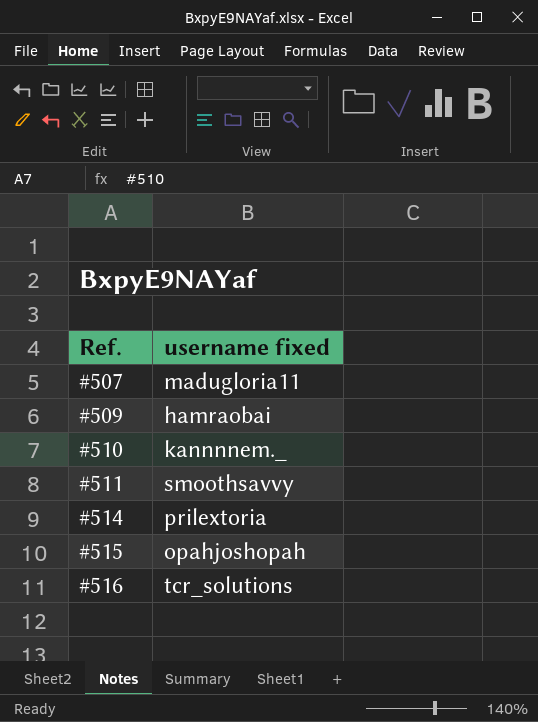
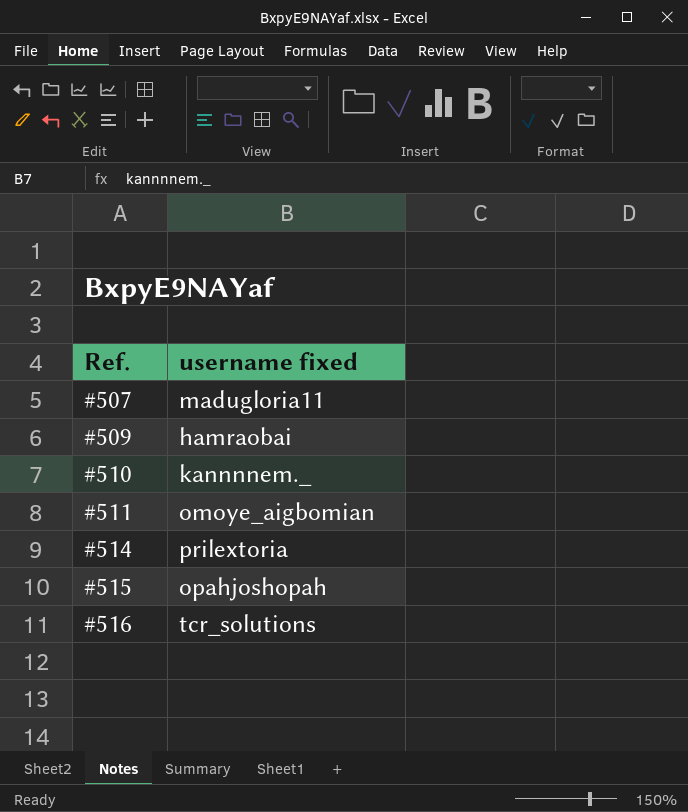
#511 | username fixed: smoothsavvy -> omoye_aigbomian

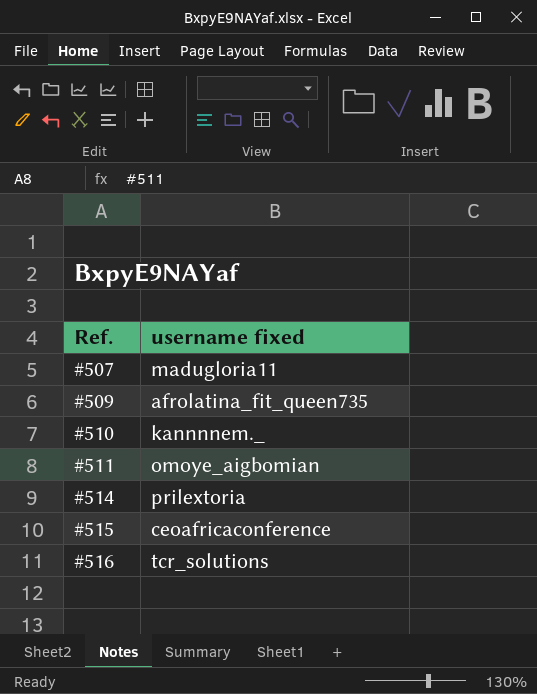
#509 | username fixed: hamraobai -> afrolatina_fit_queen735
#515 | username fixed: opahjoshopah -> ceoafricaconference

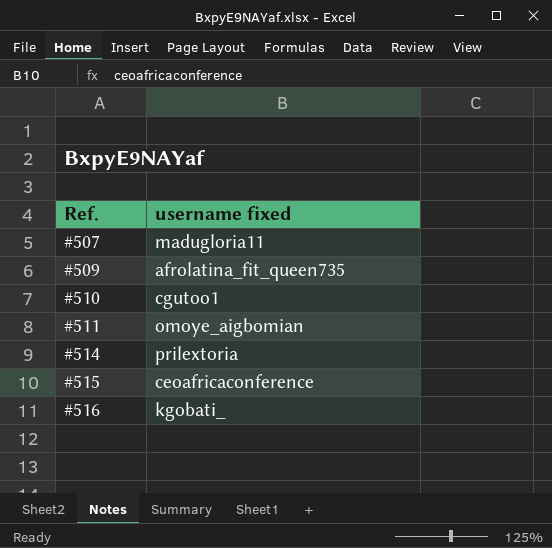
#510 | username fixed: kannnnem._ -> cgutoo1
#516 | username fixed: tcr_solutions -> kgobati_

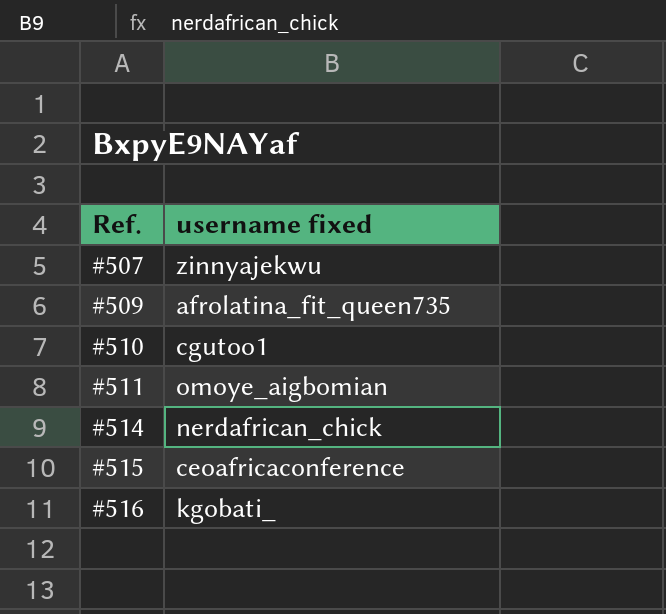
#507 | username fixed: madugloria11 -> zinnyajekwu
#514 | username fixed: prilextoria -> nerdafrican_chick

